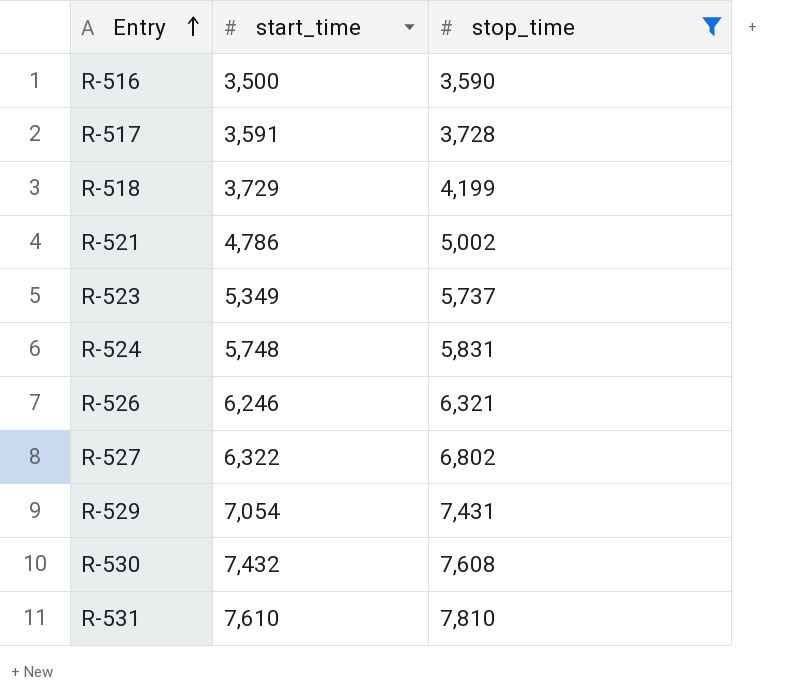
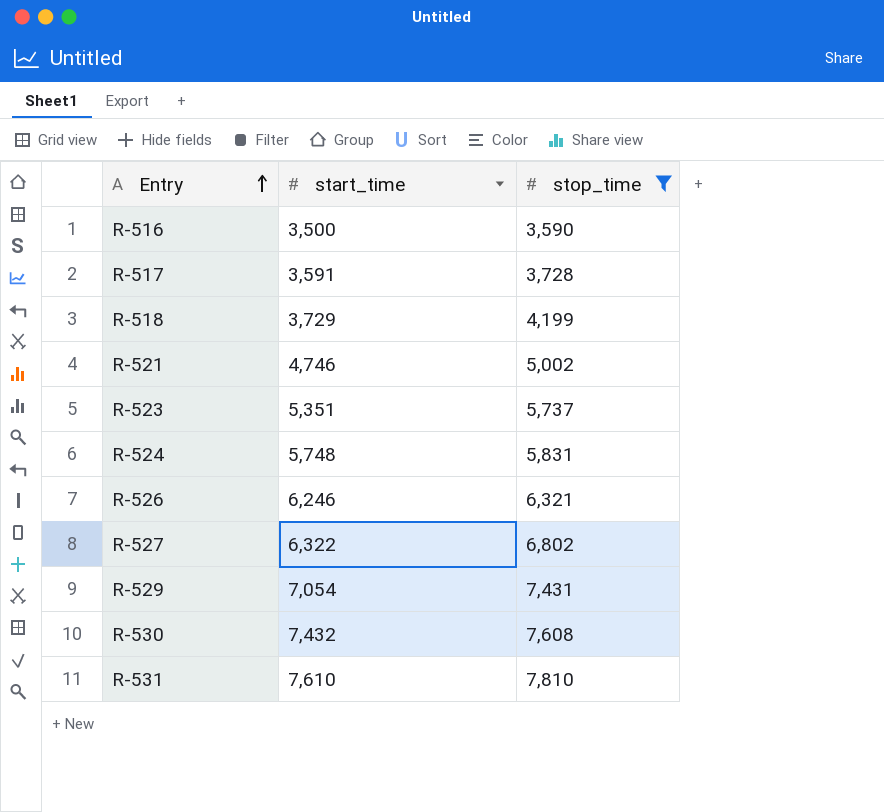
R-521 | start_time: 4,786 -> 4,746
R-523 | start_time: 5,349 -> 5,351

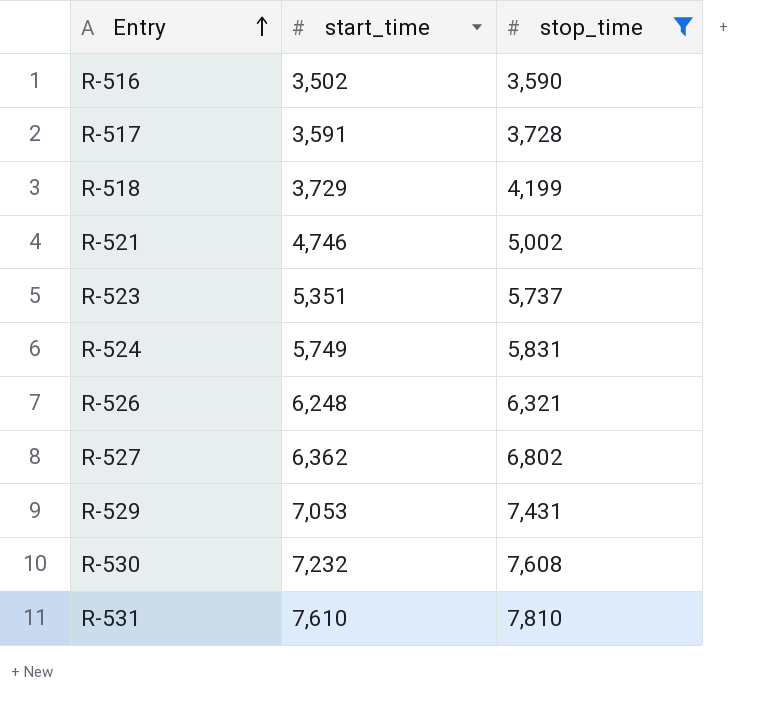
R-516 | start_time: 3,500 -> 3,502
R-524 | start_time: 5,748 -> 5,749
R-526 | start_time: 6,246 -> 6,248
R-527 | start_time: 6,322 -> 6,362
R-529 | start_time: 7,054 -> 7,053
R-530 | start_time: 7,432 -> 7,232

